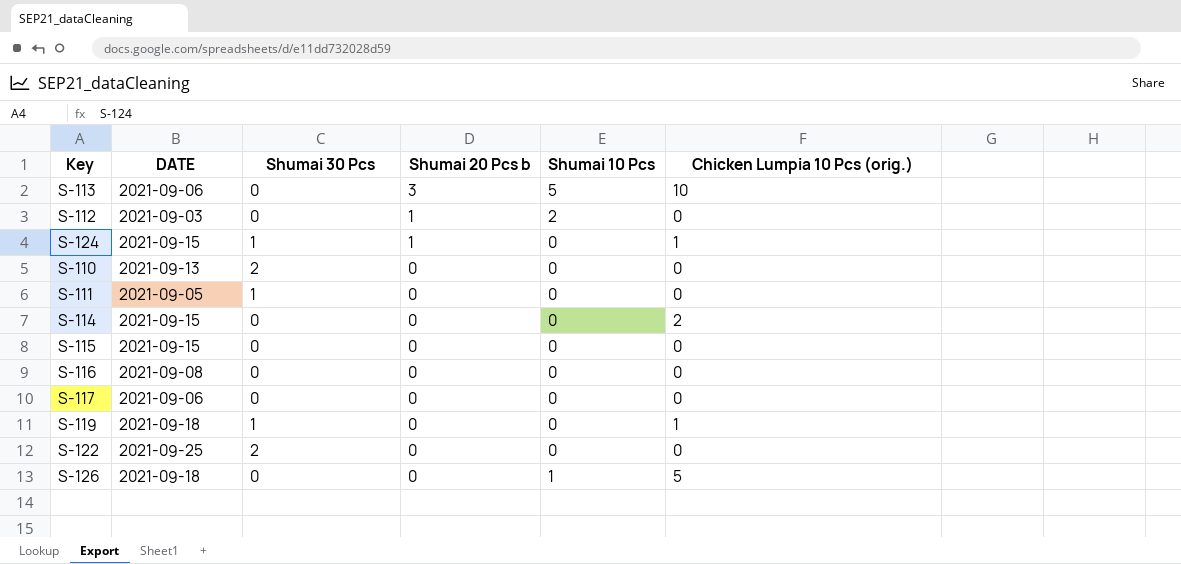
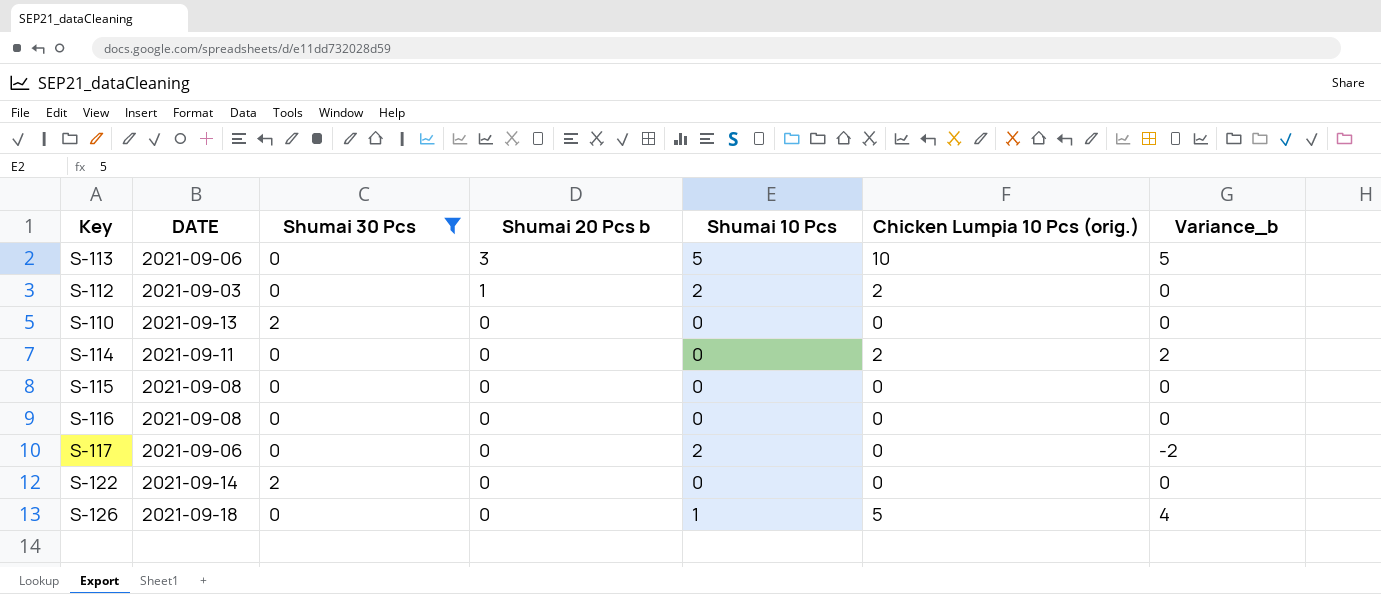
filter: none -> Shumai 30 Pcs != 1
column Variance_b | formula: none -> [Chicken Lumpia 10 Pcs (orig.)] - [Shumai 10 Pcs]
S-112 | Chicken Lumpia 10 Pcs (orig.): 0 -> 2
S-114 | DATE: 2021-09-15 -> 2021-09-11
S-115 | DATE: 2021-09-15 -> 2021-09-08
S-117 | Shumai 10 Pcs: 0 -> 2
S-122 | DATE: 2021-09-25 -> 2021-09-14

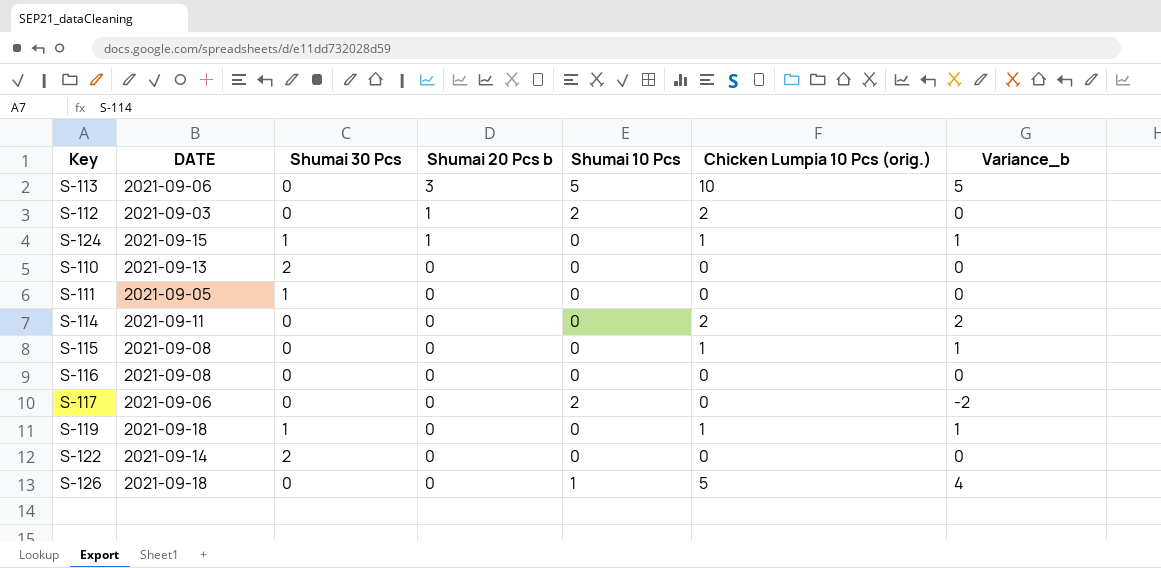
filter: Shumai 30 Pcs != 1 -> none
S-115 | Chicken Lumpia 10 Pcs (orig.): 0 -> 1
S-115 | Variance_b: 0 -> 1

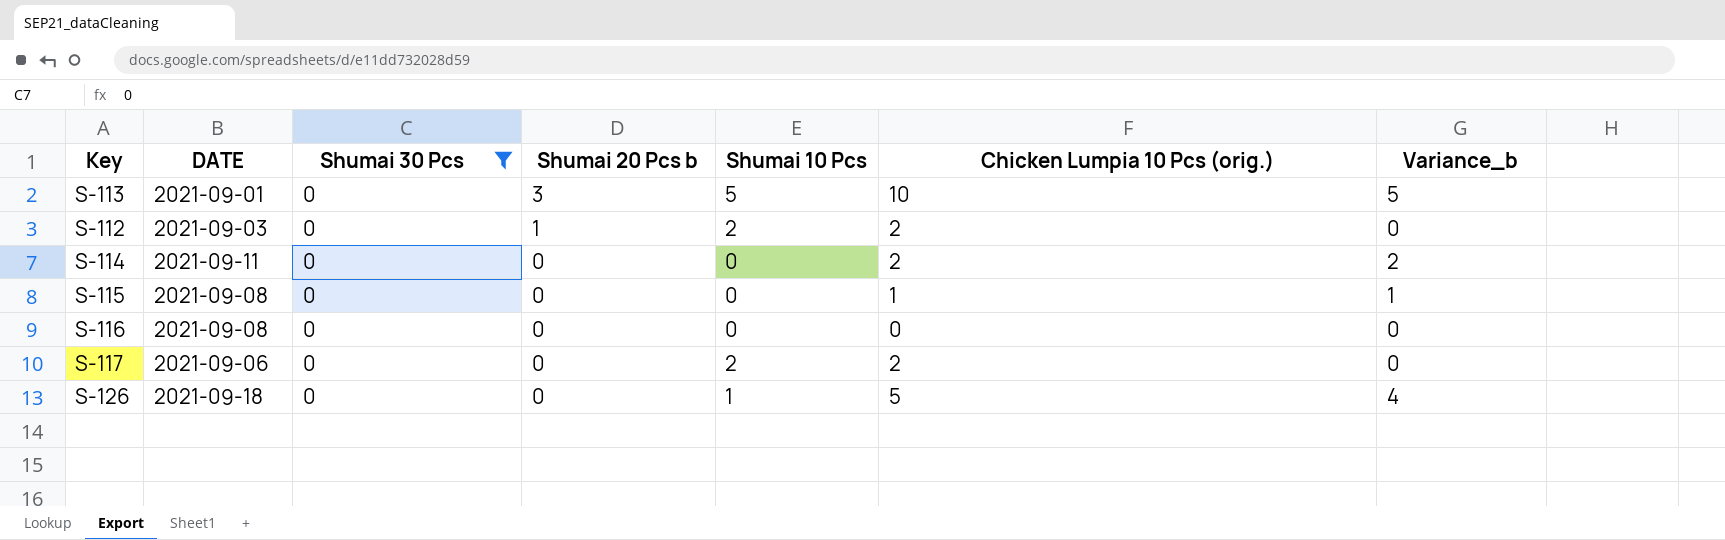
filter: none -> Shumai 30 Pcs = 0
S-113 | DATE: 2021-09-06 -> 2021-09-01
S-117 | Chicken Lumpia 10 Pcs (orig.): 0 -> 2
S-117 | Variance_b: -2 -> 0

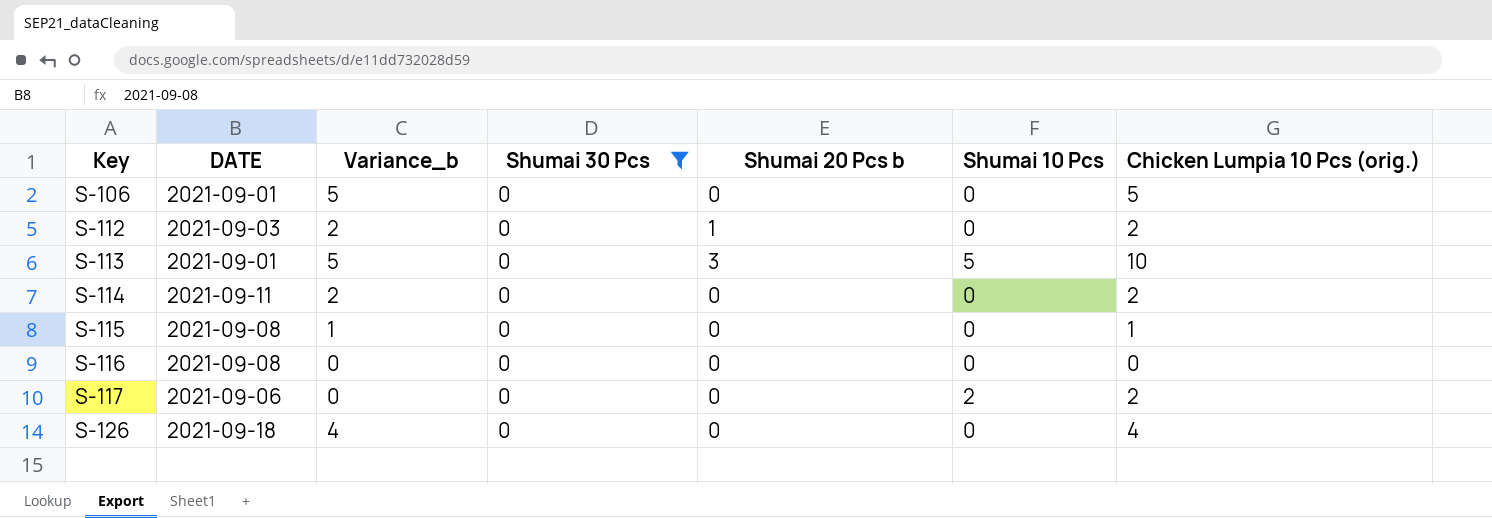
row order: Shumai 20 Pcs b descending -> Key ascending
column Variance_b | position: 7 -> 3
row S-106: none -> 2021-09-01 | 5 | 0 | 0 | 0 | 5
S-112 | Variance_b: 0 -> 2
S-112 | Shumai 10 Pcs: 2 -> 0
S-126 | Shumai 10 Pcs: 1 -> 0
S-126 | Chicken Lumpia 10 Pcs (orig.): 5 -> 4

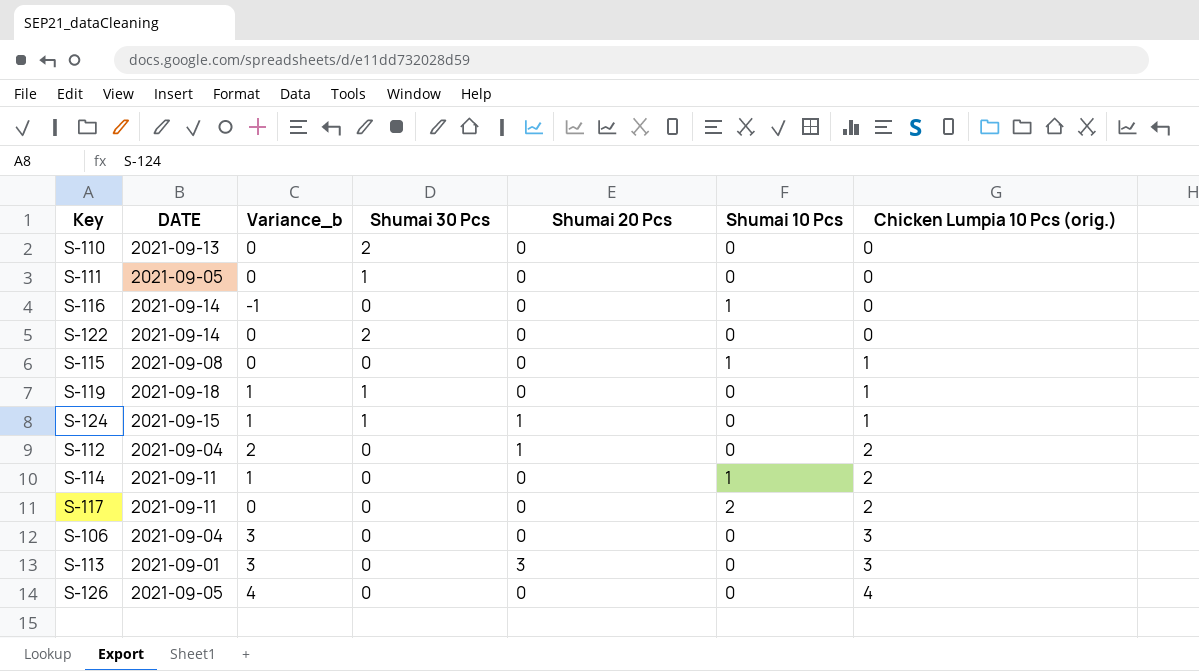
filter: Shumai 30 Pcs = 0 -> none
row order: Key ascending -> Chicken Lumpia 10 Pcs (orig.) ascending
column name: Shumai 20 Pcs b -> Shumai 20 Pcs
S-116 | DATE: 2021-09-08 -> 2021-09-14
S-116 | Variance_b: 0 -> -1
S-116 | Shumai 10 Pcs: 0 -> 1
S-115 | Variance_b: 1 -> 0
S-115 | Shumai 10 Pcs: 0 -> 1
S-112 | DATE: 2021-09-03 -> 2021-09-04
S-114 | Variance_b: 2 -> 1
S-114 | Shumai 10 Pcs: 0 -> 1
S-117 | DATE: 2021-09-06 -> 2021-09-11
S-106 | DATE: 2021-09-01 -> 2021-09-04
S-106 | Variance_b: 5 -> 3
S-106 | Chicken Lumpia 10 Pcs (orig.): 5 -> 3
S-113 | Variance_b: 5 -> 3
S-113 | Shumai 10 Pcs: 5 -> 0
S-113 | Chicken Lumpia 10 Pcs (orig.): 10 -> 3
S-126 | DATE: 2021-09-18 -> 2021-09-05

